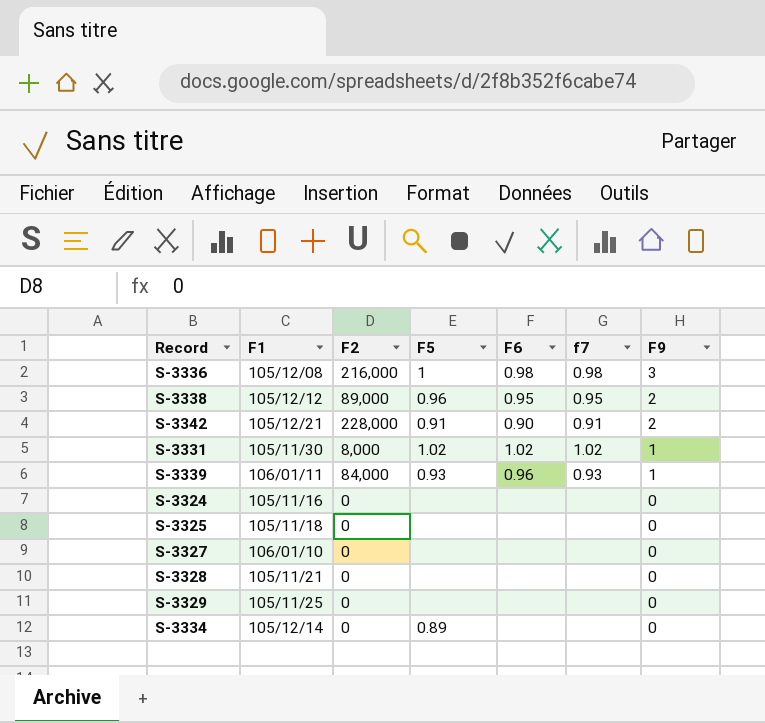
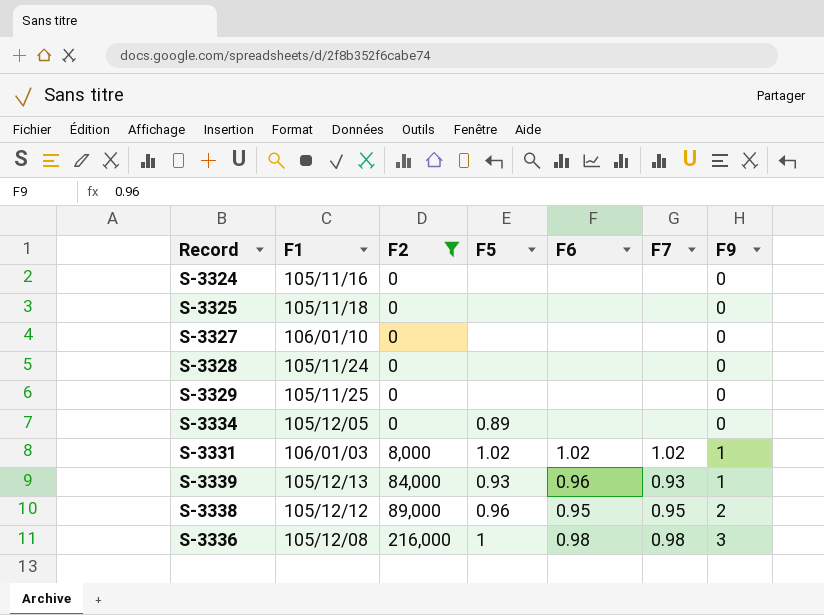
filter: none -> F2 != 228,000
row order: F9 descending -> F2 ascending
column name: f7 -> F7
S-3328 | F1: 105/11/21 -> 105/11/24
S-3334 | F1: 105/12/14 -> 105/12/05
S-3331 | F1: 105/11/30 -> 106/01/03
S-3339 | F1: 106/01/11 -> 105/12/13

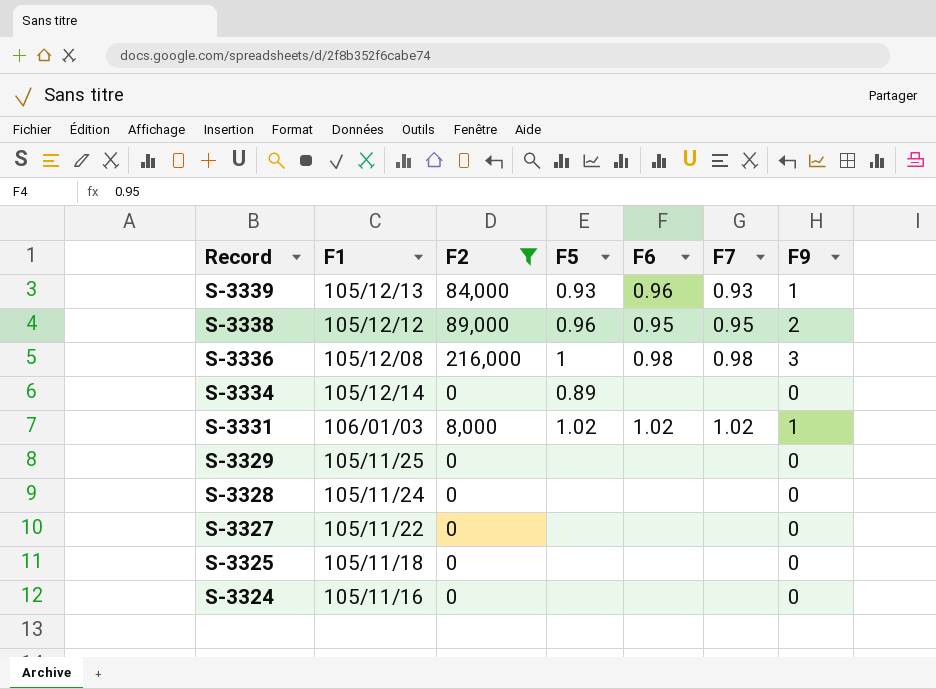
row order: F2 ascending -> Record descending
S-3334 | F1: 105/12/05 -> 105/12/14
S-3327 | F1: 106/01/10 -> 105/11/22

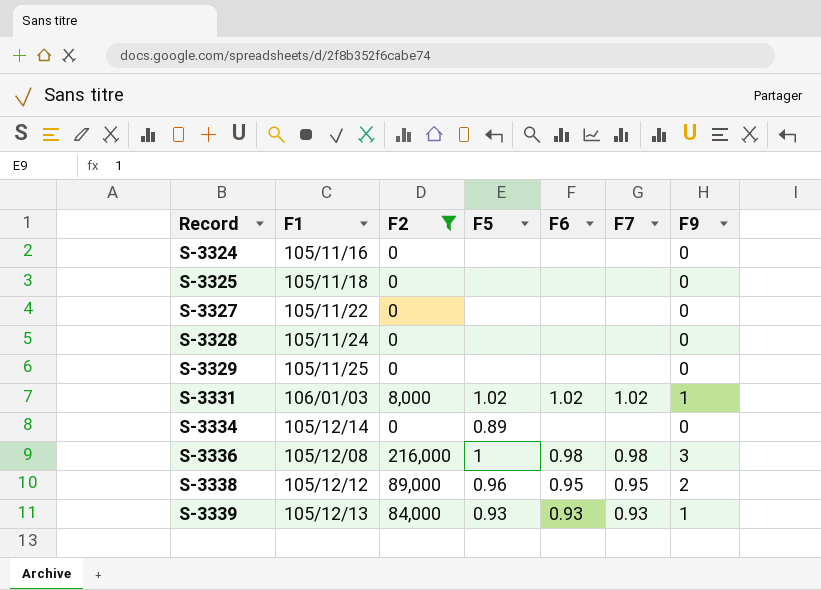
row order: Record descending -> Record ascending
S-3339 | F6: 0.96 -> 0.93

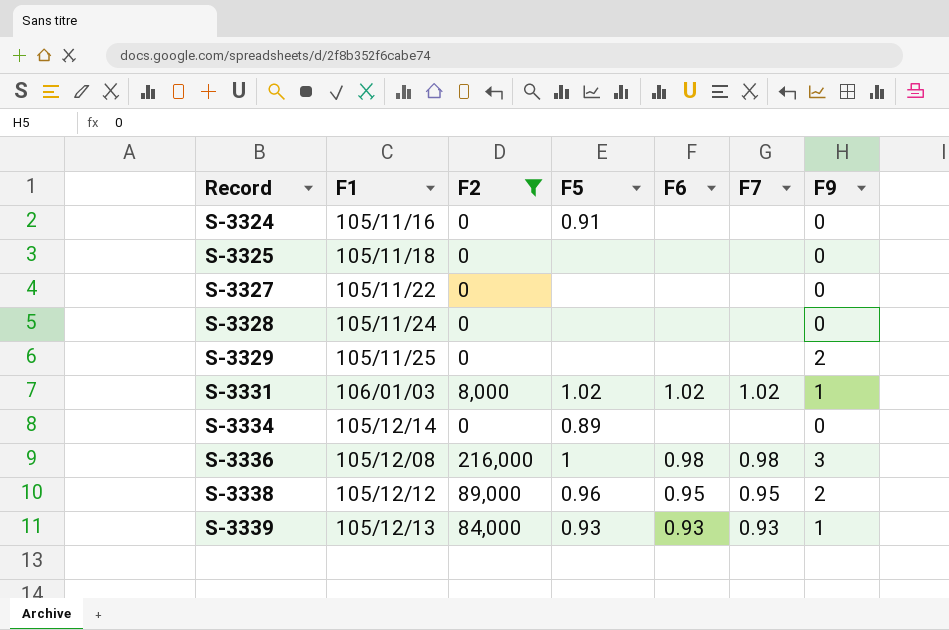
S-3324 | F5: none -> 0.91
S-3329 | F9: 0 -> 2

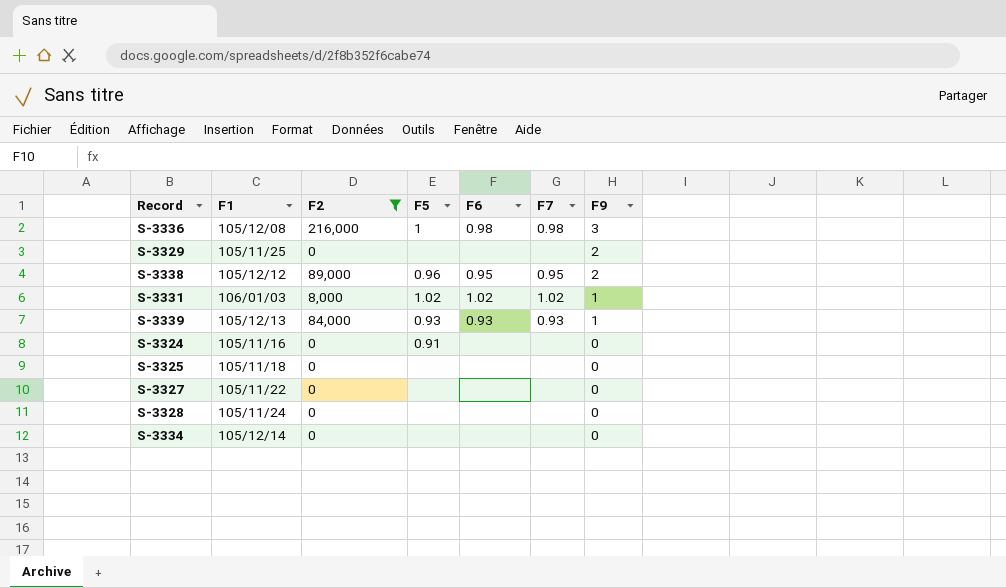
row order: Record ascending -> F9 descending
S-3334 | F5: 0.89 -> none

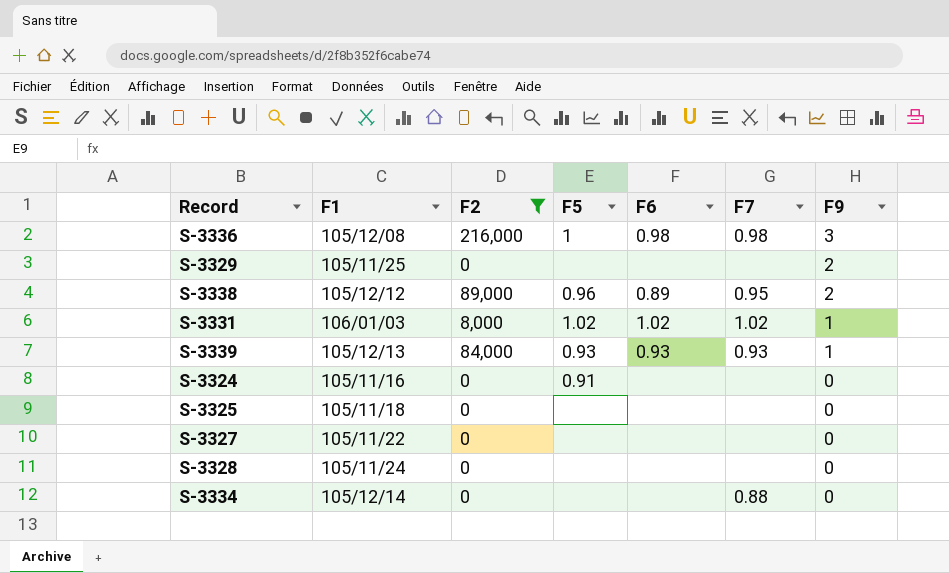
S-3338 | F6: 0.95 -> 0.89
S-3334 | F7: none -> 0.88

